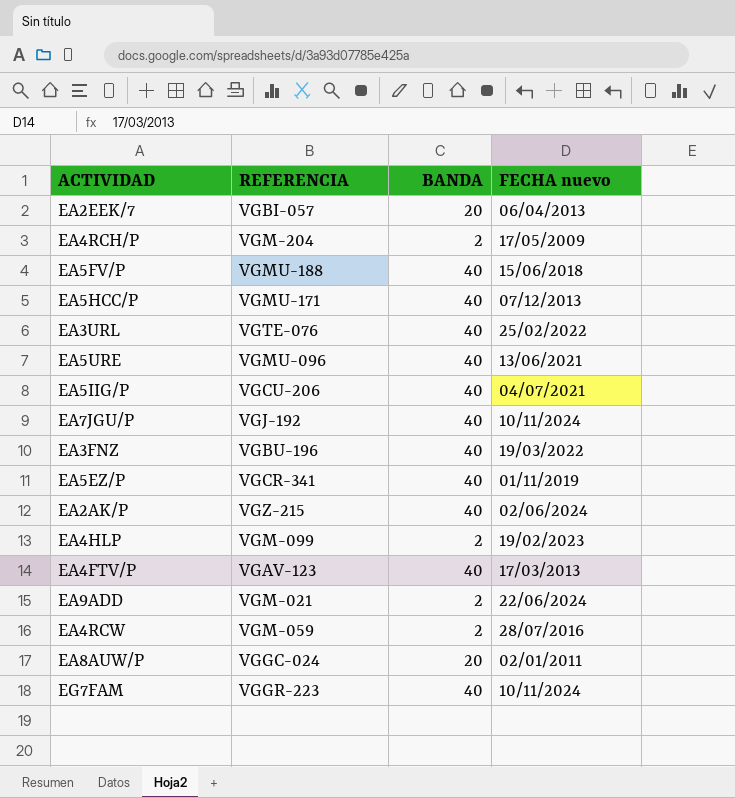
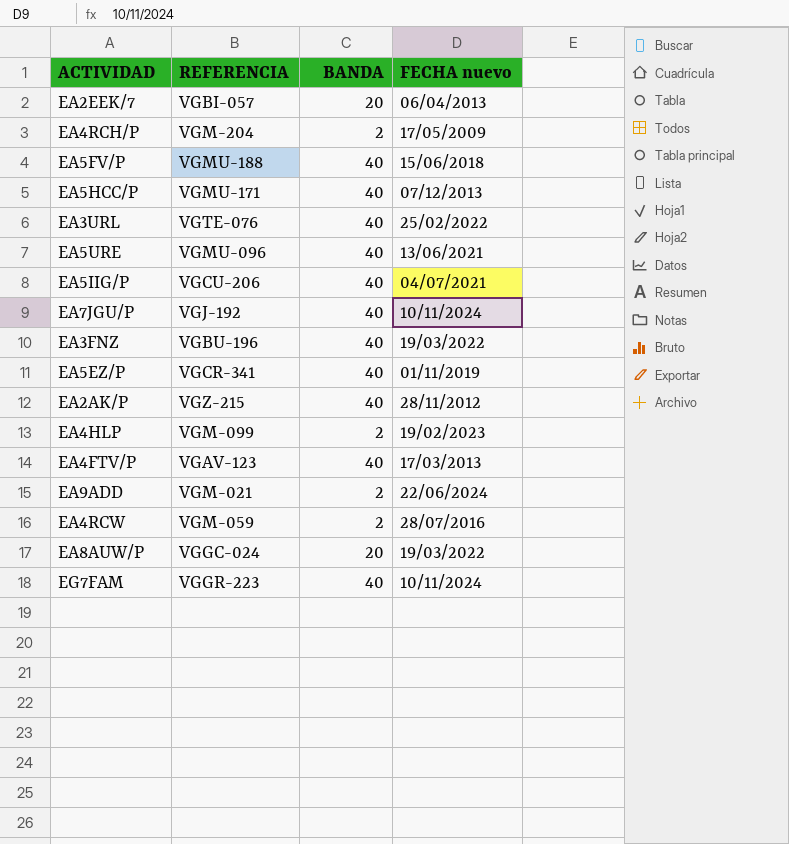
EA2AK/P | FECHA nuevo: 02/06/2024 -> 28/11/2012
EA8AUW/P | FECHA nuevo: 02/01/2011 -> 19/03/2022

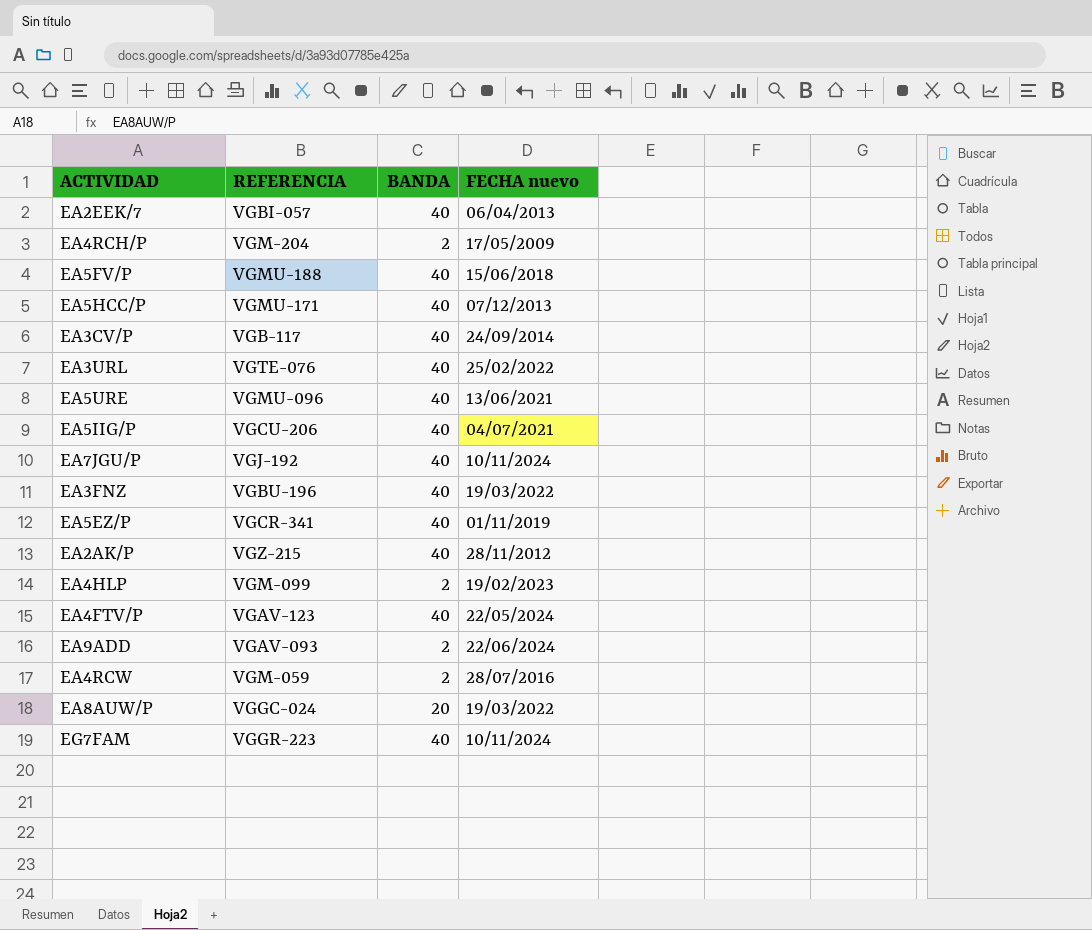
EA2EEK/7 | BANDA: 20 -> 40
row EA3CV/P: none -> VGB-117 | 40 | 24/09/2014
EA4FTV/P | FECHA nuevo: 17/03/2013 -> 22/05/2024
EA9ADD | REFERENCIA: VGM-021 -> VGAV-093

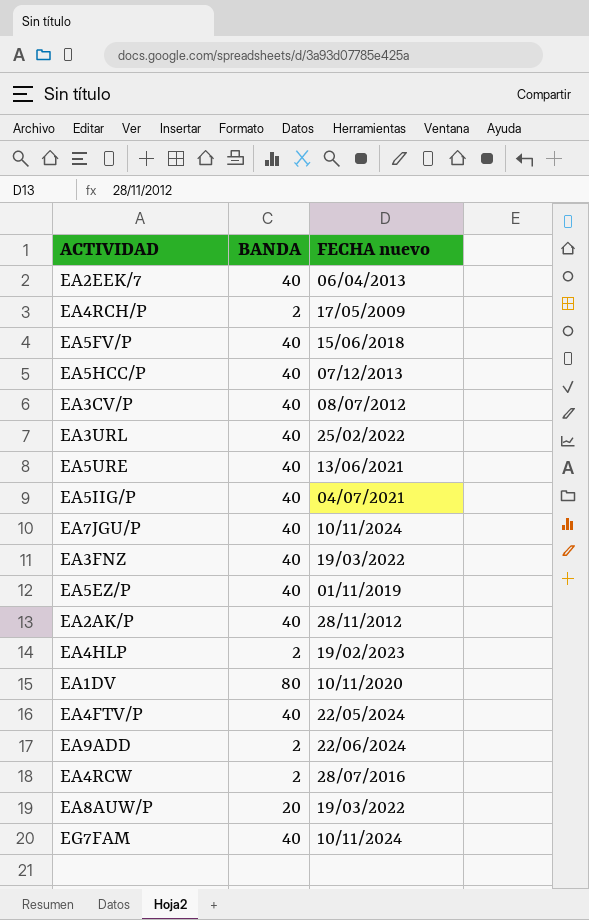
column REFERENCIA | position: 2 -> none
EA3CV/P | FECHA nuevo: 24/09/2014 -> 08/07/2012
row EA1DV: none -> 80 | 10/11/2020

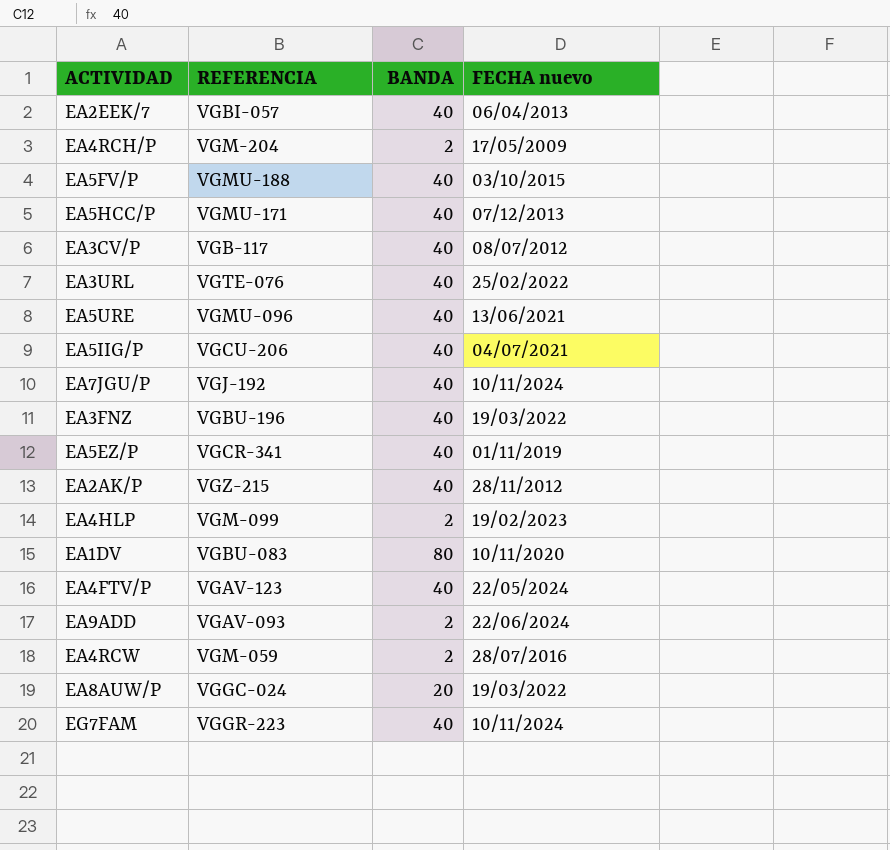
column REFERENCIA | position: none -> 2
EA5FV/P | FECHA nuevo: 15/06/2018 -> 03/10/2015

